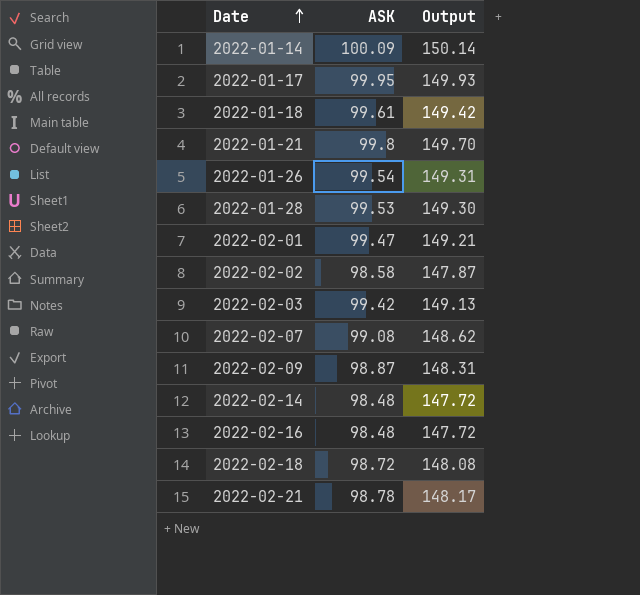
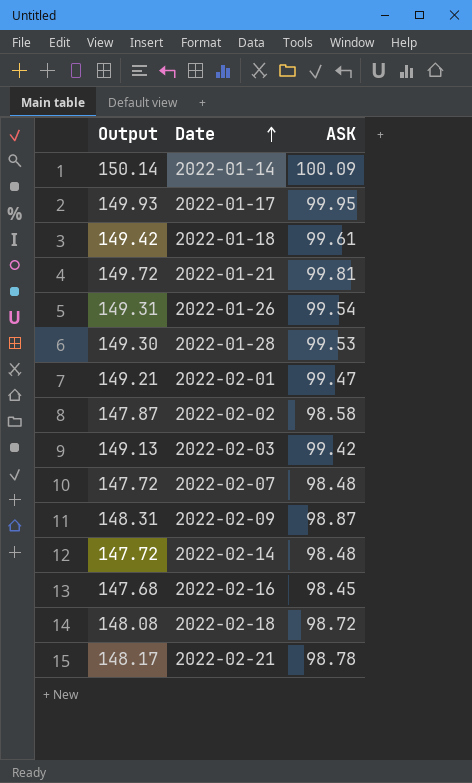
column Output | position: 3 -> 1
2022-01-21 | Output: 149.70 -> 149.72
2022-01-21 | ASK: 99.8 -> 99.81
2022-02-07 | Output: 148.62 -> 147.72
2022-02-07 | ASK: 99.08 -> 98.48
2022-02-16 | Output: 147.72 -> 147.68
2022-02-16 | ASK: 98.48 -> 98.45

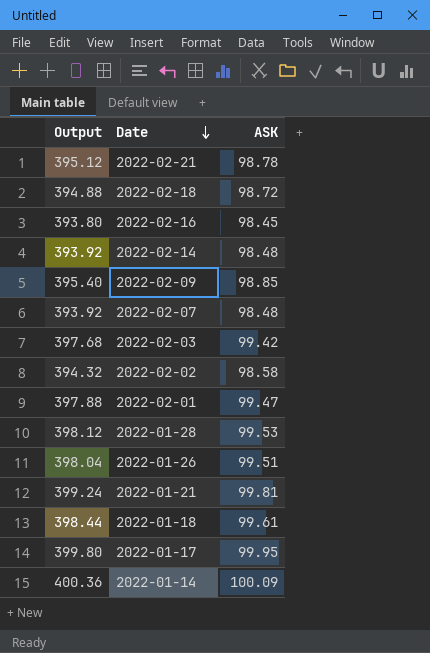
row order: Date ascending -> Date descending
column Output | formula: [ASK] * 1.5 -> [ASK] * 4
2022-02-09 | ASK: 98.87 -> 98.85
2022-01-26 | ASK: 99.54 -> 99.51

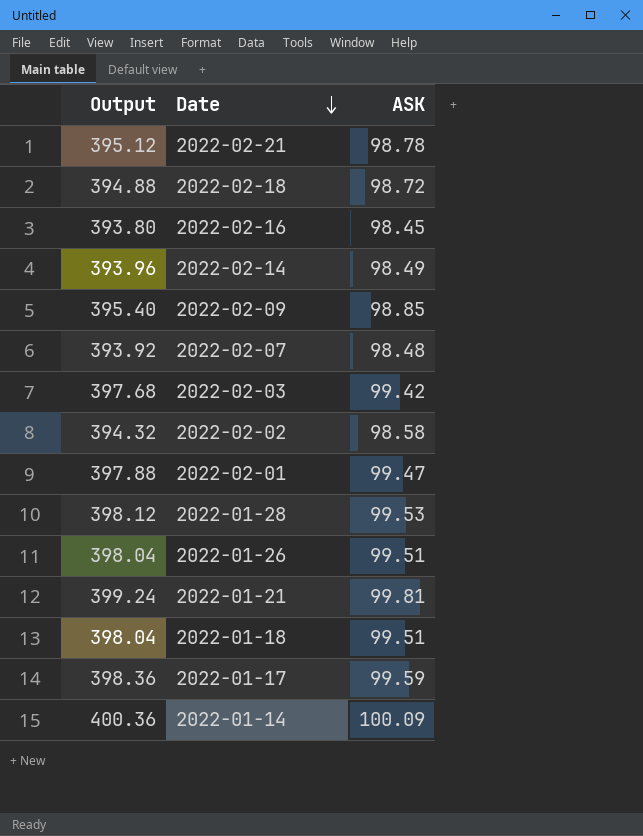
2022-02-14 | Output: 393.92 -> 393.96
2022-02-14 | ASK: 98.48 -> 98.49
2022-01-18 | Output: 398.44 -> 398.04
2022-01-18 | ASK: 99.61 -> 99.51
2022-01-17 | Output: 399.80 -> 398.36
2022-01-17 | ASK: 99.95 -> 99.59

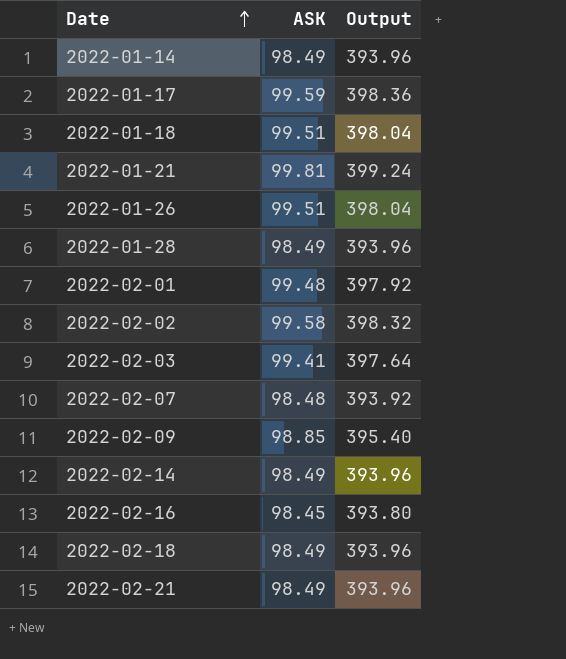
row order: Date descending -> Date ascending
column Output | position: 1 -> 3
2022-01-14 | ASK: 100.09 -> 98.49
2022-01-14 | Output: 400.36 -> 393.96
2022-01-28 | ASK: 99.53 -> 98.49
2022-01-28 | Output: 398.12 -> 393.96
2022-02-01 | ASK: 99.47 -> 99.48
2022-02-01 | Output: 397.88 -> 397.92
2022-02-02 | ASK: 98.58 -> 99.58
2022-02-02 | Output: 394.32 -> 398.32
2022-02-03 | ASK: 99.42 -> 99.41
2022-02-03 | Output: 397.68 -> 397.64
2022-02-18 | ASK: 98.72 -> 98.49
2022-02-18 | Output: 394.88 -> 393.96
2022-02-21 | ASK: 98.78 -> 98.49
2022-02-21 | Output: 395.12 -> 393.96

